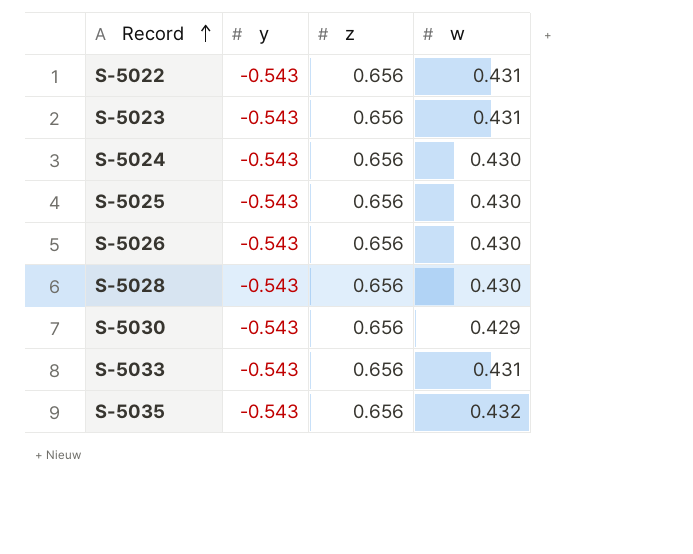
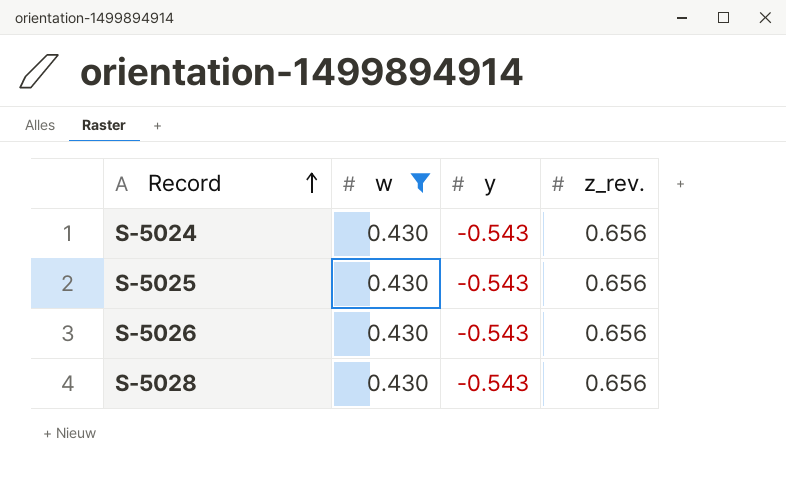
filter: none -> w = 0.430
column w | position: 4 -> 2
column name: z -> z_rev.

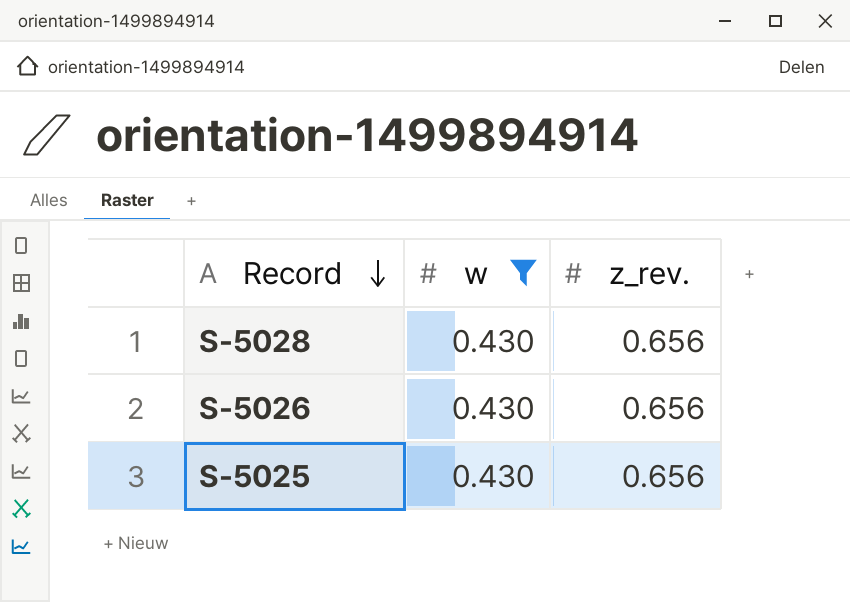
row order: Record ascending -> Record descending
column y | position: 3 -> none
row S-5024: 0.430 | -0.543 | 0.656 -> none

